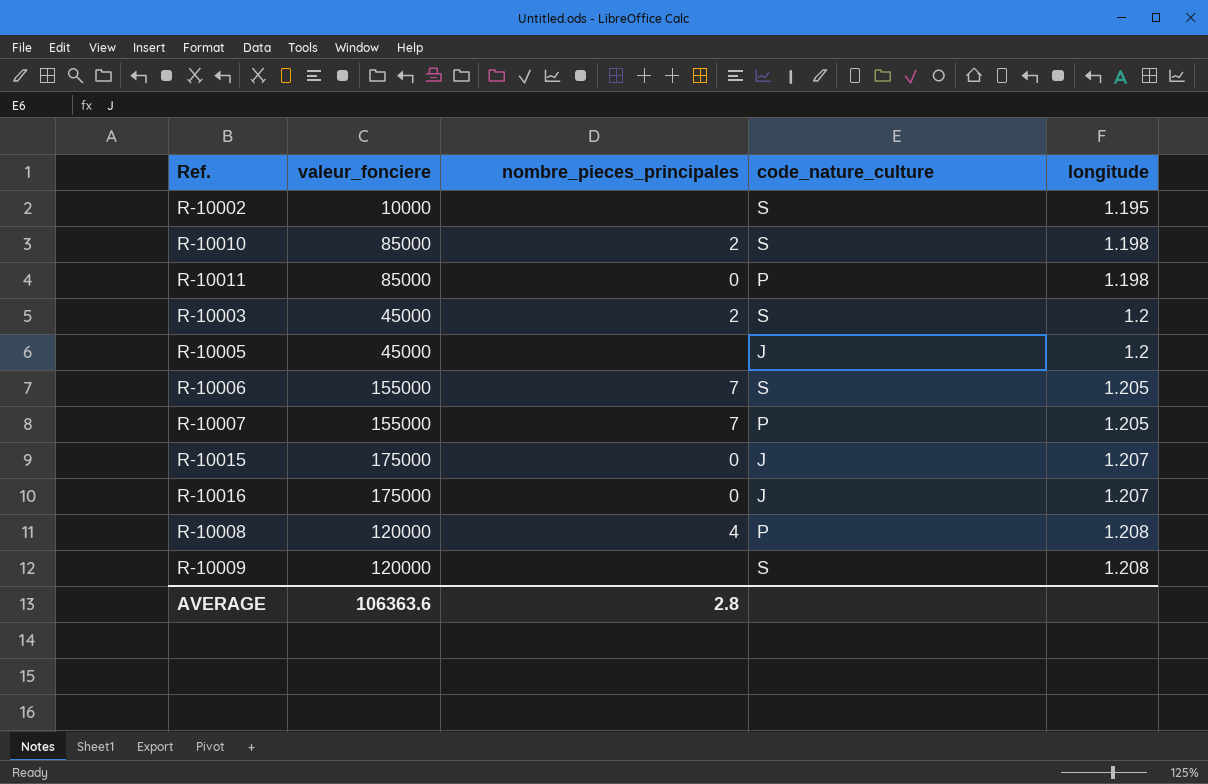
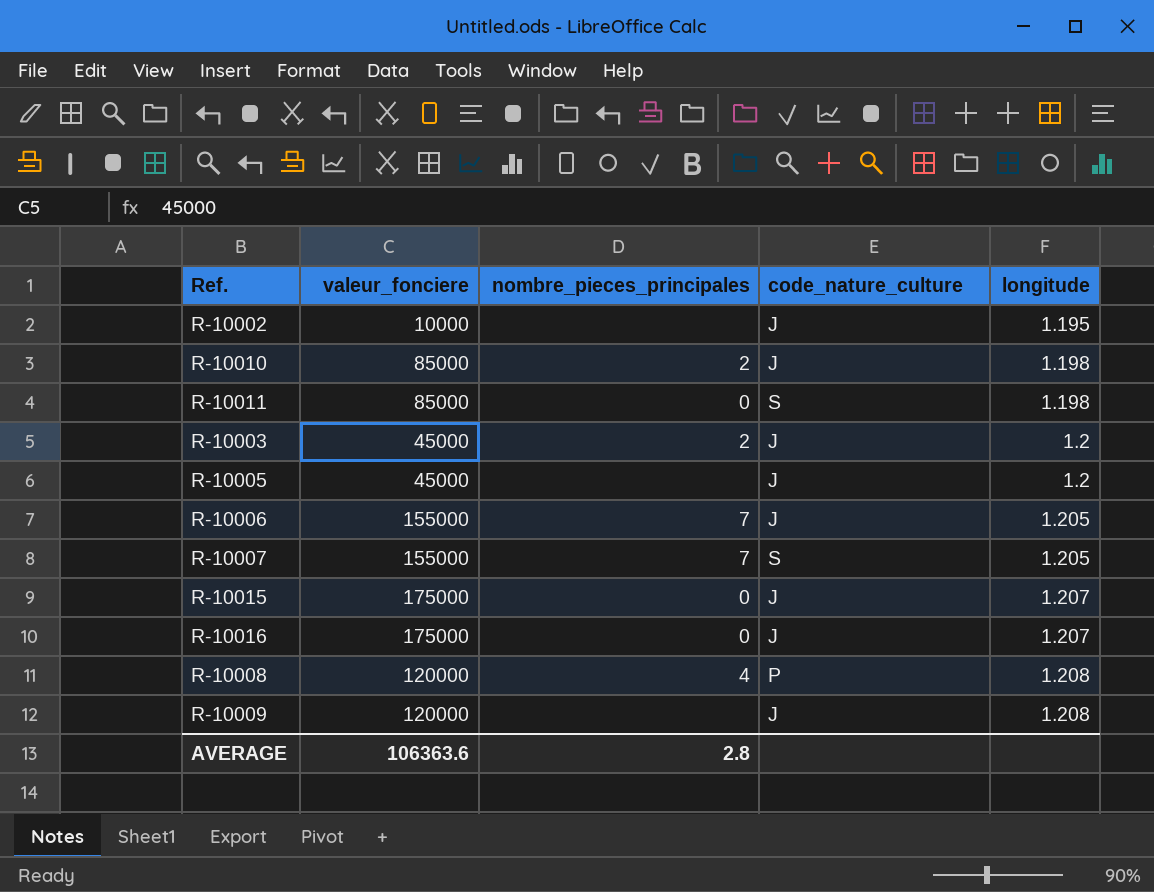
R-10002 | code_nature_culture: S -> J
R-10010 | code_nature_culture: S -> J
R-10011 | code_nature_culture: P -> S
R-10003 | code_nature_culture: S -> J
R-10006 | code_nature_culture: S -> J
R-10007 | code_nature_culture: P -> S
R-10009 | code_nature_culture: S -> J

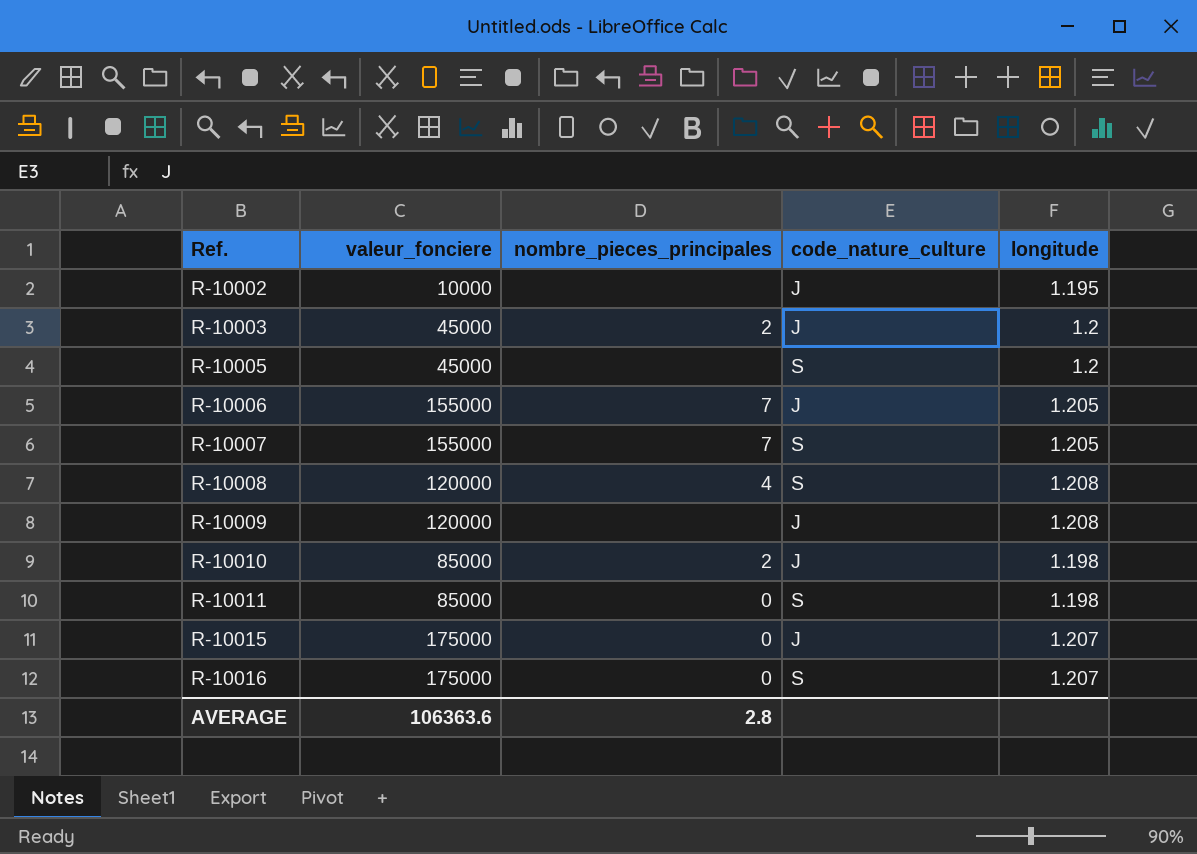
row order: longitude ascending -> Ref. ascending
R-10005 | code_nature_culture: J -> S
R-10008 | code_nature_culture: P -> S
R-10016 | code_nature_culture: J -> S

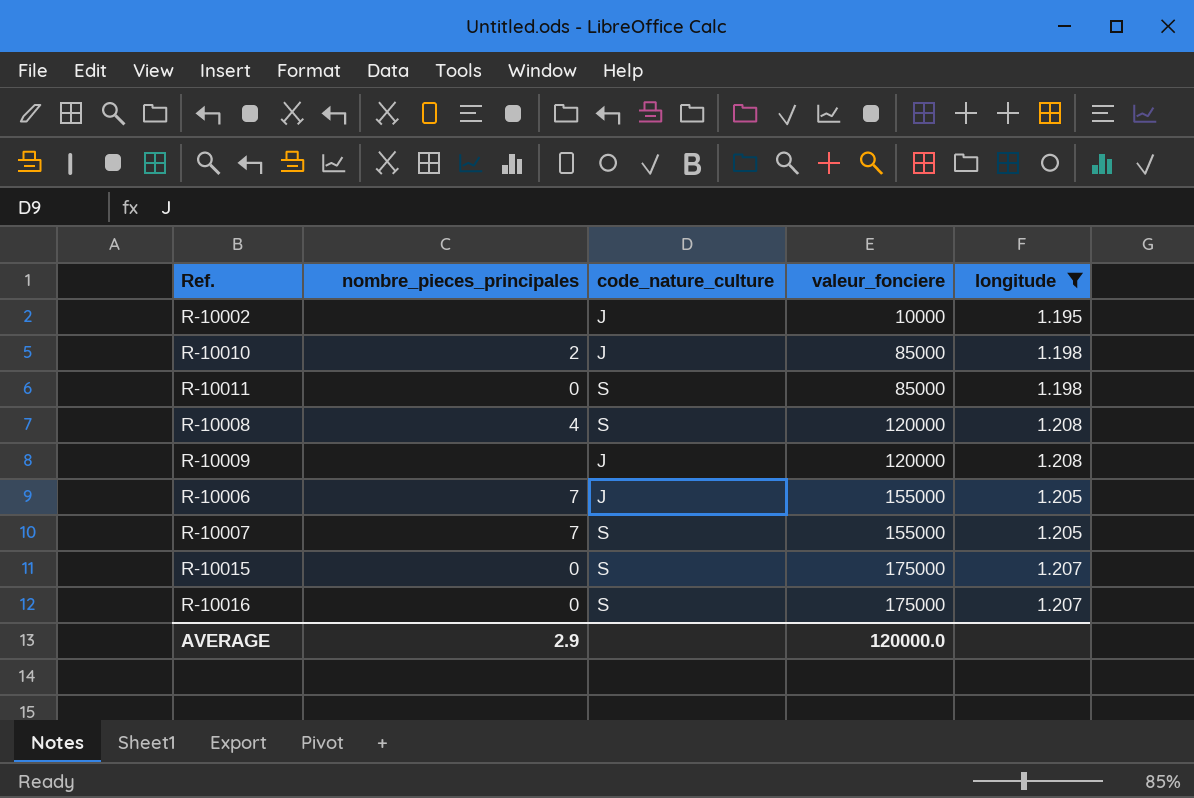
filter: none -> longitude != 1.2
row order: Ref. ascending -> valeur_fonciere ascending
column valeur_fonciere | position: 2 -> 4
R-10015 | code_nature_culture: J -> S
AVERAGE | nombre_pieces_principales: 2.8 -> 2.9
AVERAGE | valeur_fonciere: 106363.6 -> 120000.0

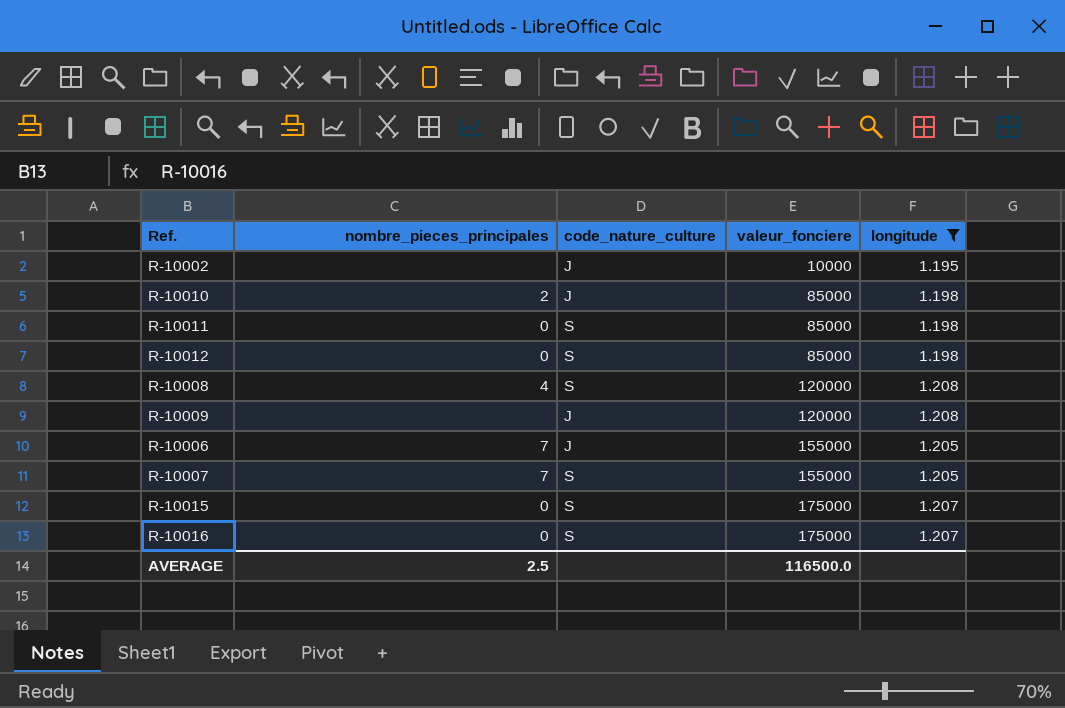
row R-10012: none -> 0 | S | 85000 | 1.198
AVERAGE | nombre_pieces_principales: 2.9 -> 2.5
AVERAGE | valeur_fonciere: 120000.0 -> 116500.0

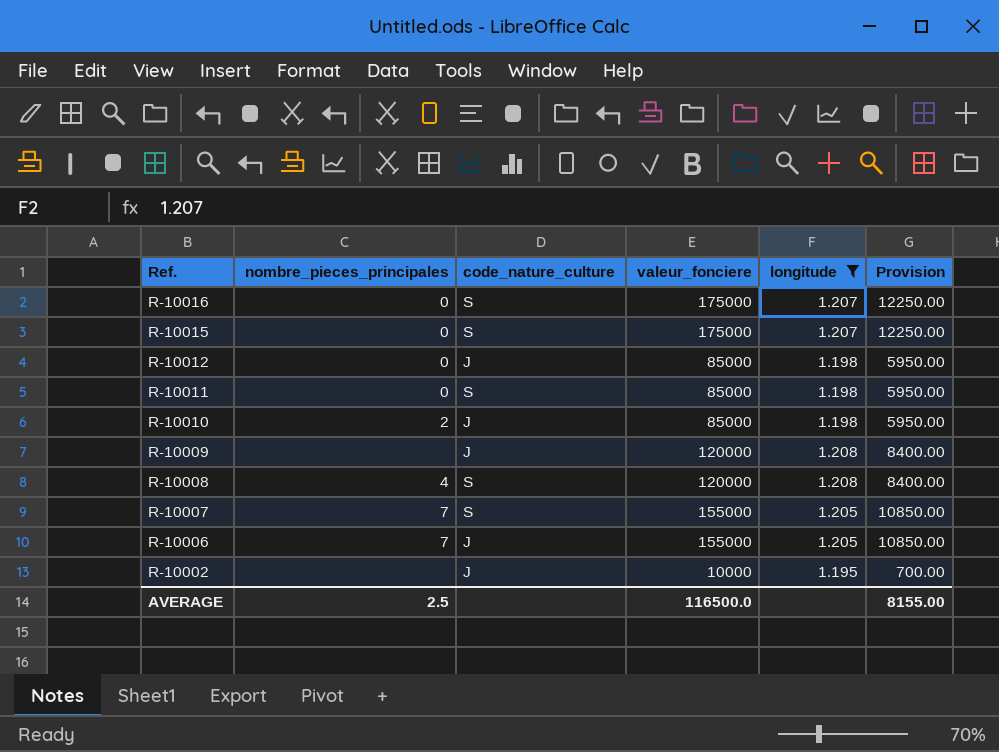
row order: valeur_fonciere ascending -> Ref. descending
column Provision | formula: none -> [valeur_fonciere] * 0.07
R-10012 | code_nature_culture: S -> J

